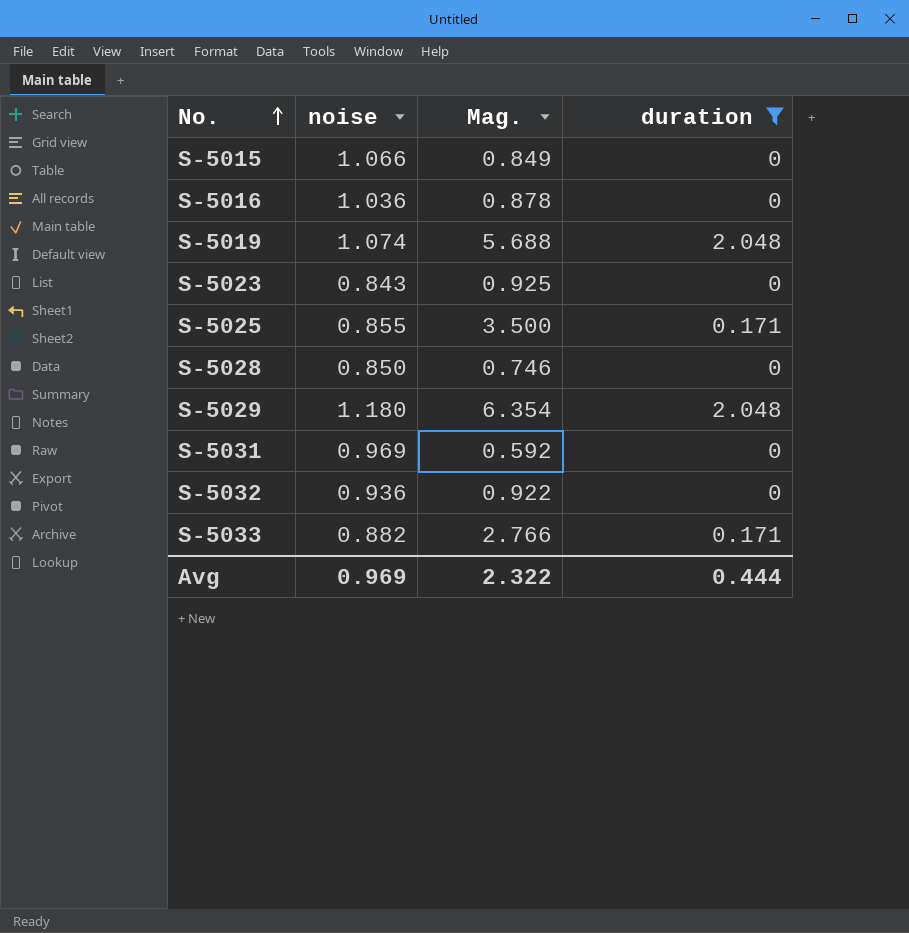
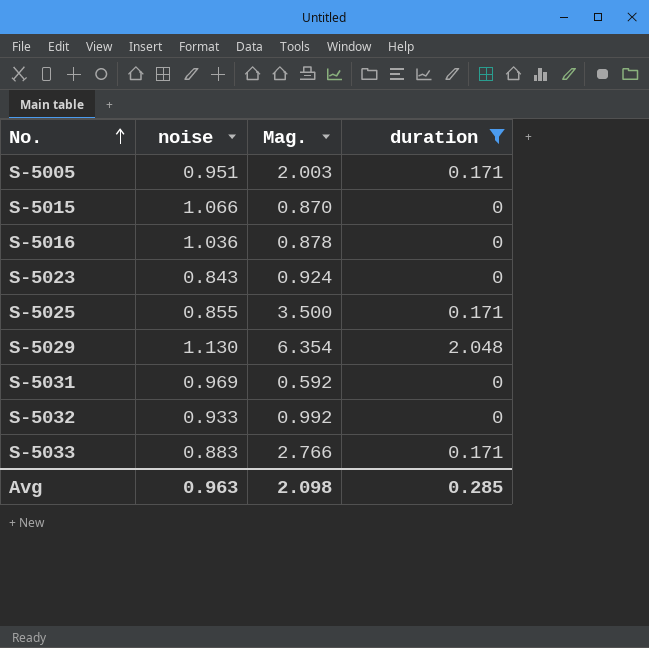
row S-5019: 1.074 | 5.688 | 2.048 -> none
row S-5028: 0.850 | 0.746 | 0 -> none
row S-5005: none -> 0.951 | 2.003 | 0.171
S-5015 | Mag.: 0.849 -> 0.870
S-5023 | Mag.: 0.925 -> 0.924
S-5029 | noise: 1.180 -> 1.130
S-5032 | noise: 0.936 -> 0.933
S-5032 | Mag.: 0.922 -> 0.992
S-5033 | noise: 0.882 -> 0.883
Avg | noise: 0.969 -> 0.963
Avg | Mag.: 2.322 -> 2.098
Avg | duration: 0.444 -> 0.285

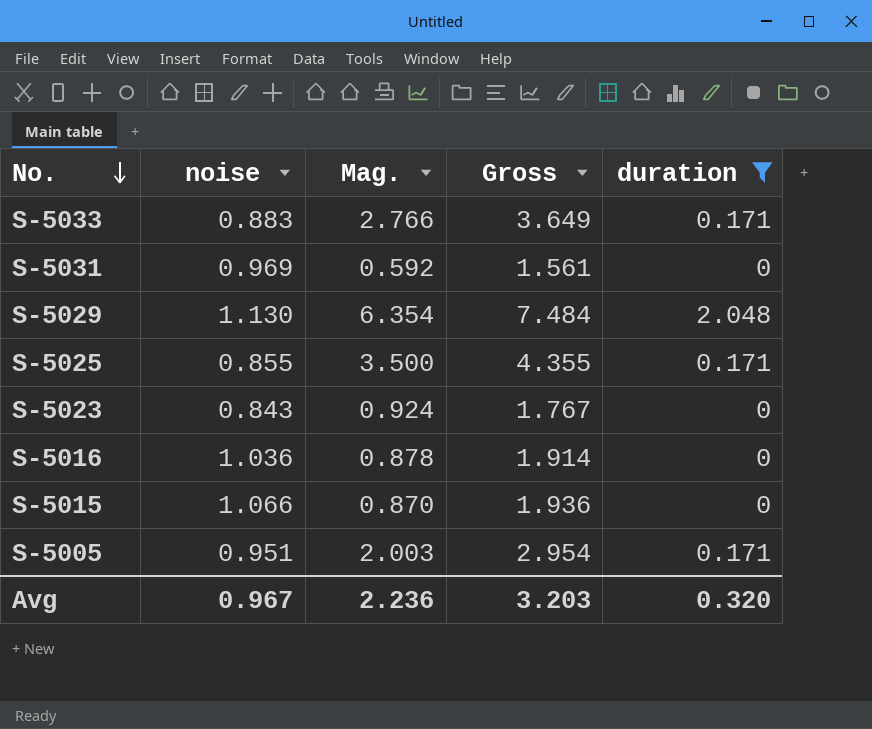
row order: No. ascending -> No. descending
column Gross | formula: none -> [noise] + [Mag.]
row S-5032: 0.933 | 0.992 | 0 -> none
Avg | noise: 0.963 -> 0.967
Avg | Mag.: 2.098 -> 2.236
Avg | duration: 0.285 -> 0.320

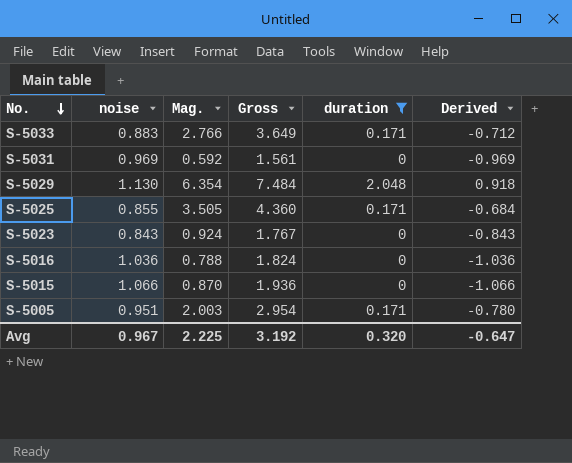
column Derived | formula: none -> [duration] - [noise]
S-5025 | Mag.: 3.500 -> 3.505
S-5025 | Gross: 4.355 -> 4.360
S-5016 | Mag.: 0.878 -> 0.788
S-5016 | Gross: 1.914 -> 1.824
Avg | Mag.: 2.236 -> 2.225
Avg | Gross: 3.203 -> 3.192

